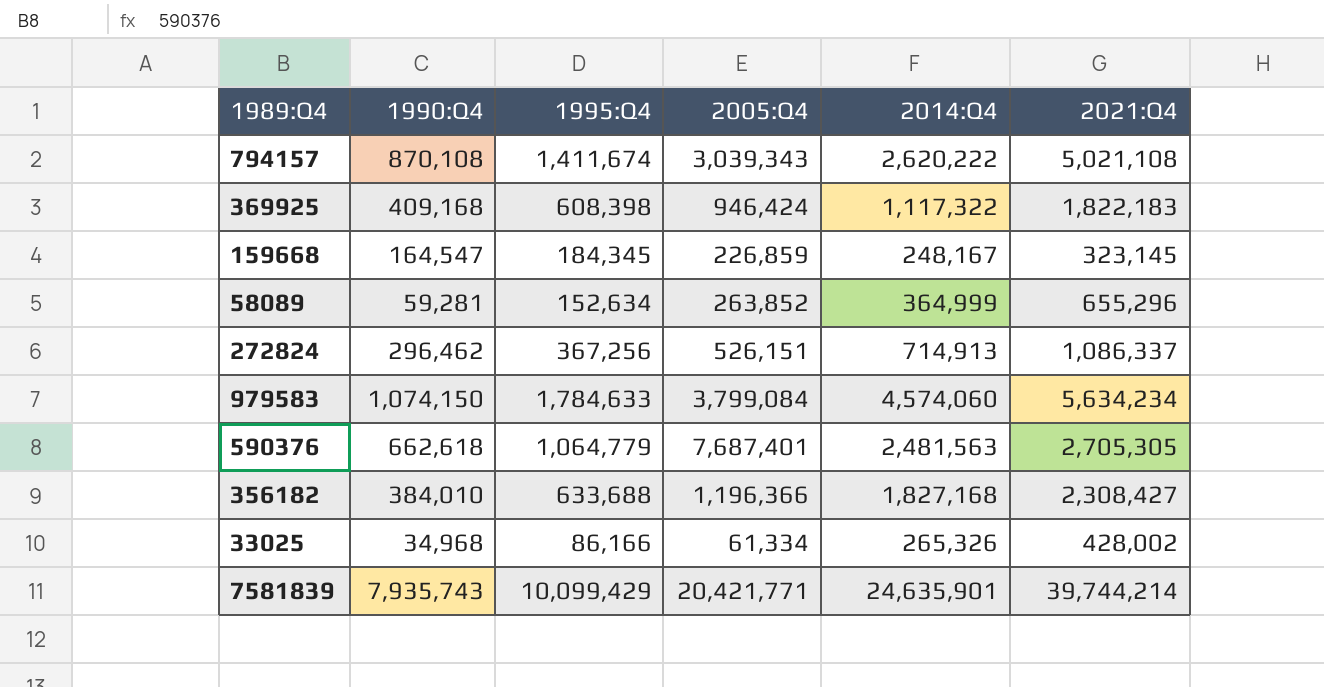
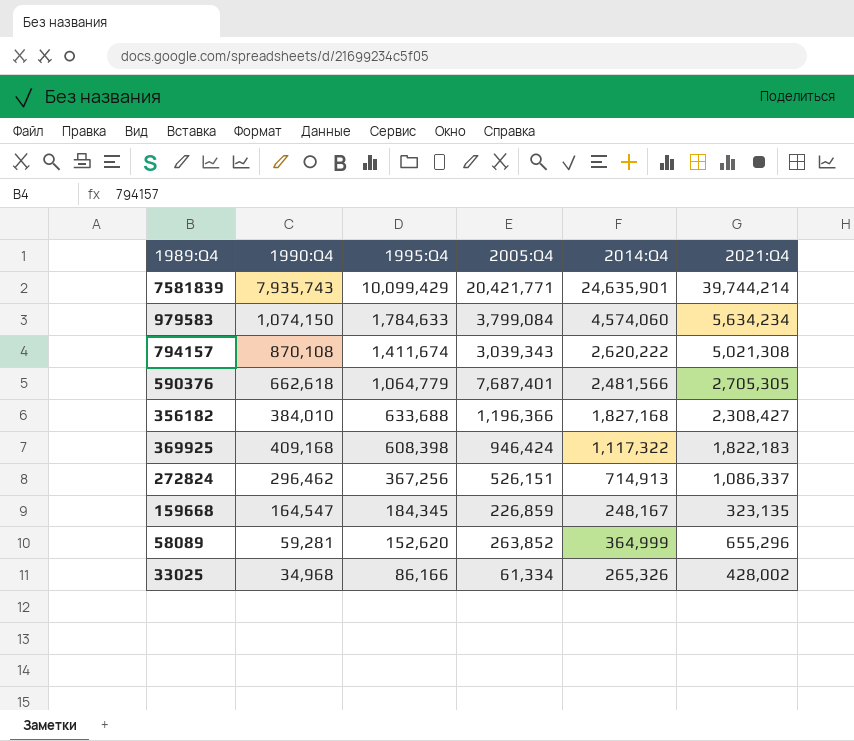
row order: none -> 1995:Q4 descending
794157 | 2021:Q4: 5,021,108 -> 5,021,308
590376 | 2014:Q4: 2,481,563 -> 2,481,566
159668 | 2021:Q4: 323,145 -> 323,135
58089 | 1995:Q4: 152,634 -> 152,620

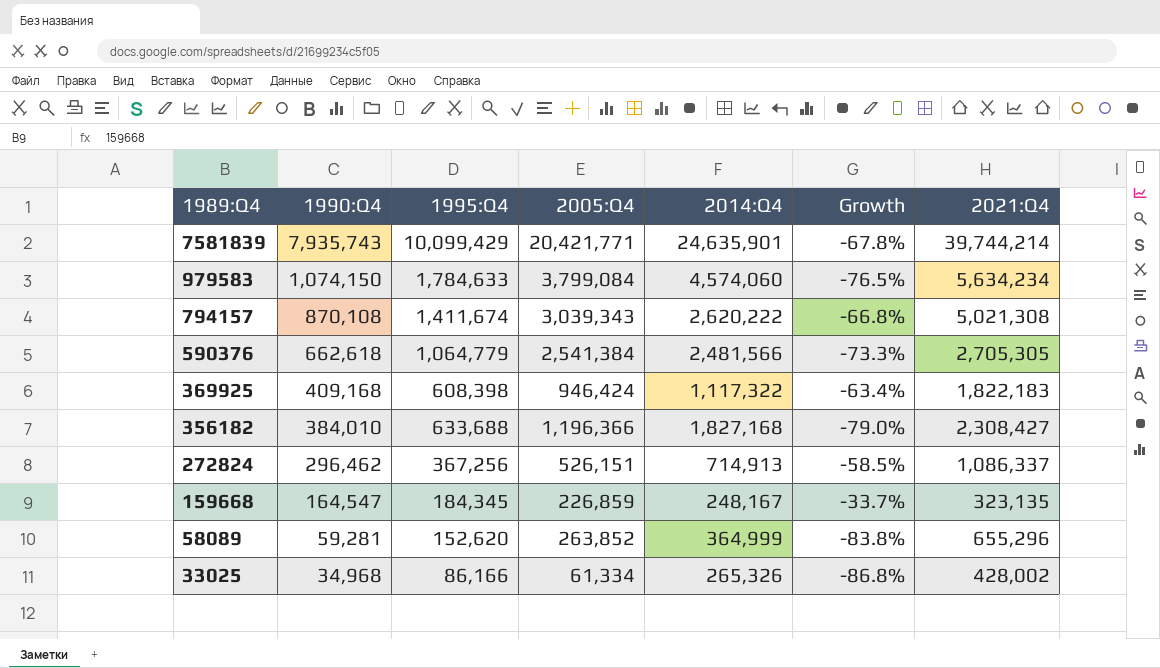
row order: 1995:Q4 descending -> 1989:Q4 descending
column Growth | formula: none -> ([1990:Q4] - [2014:Q4]) / [2014:Q4]
590376 | 2005:Q4: 7,687,401 -> 2,541,384

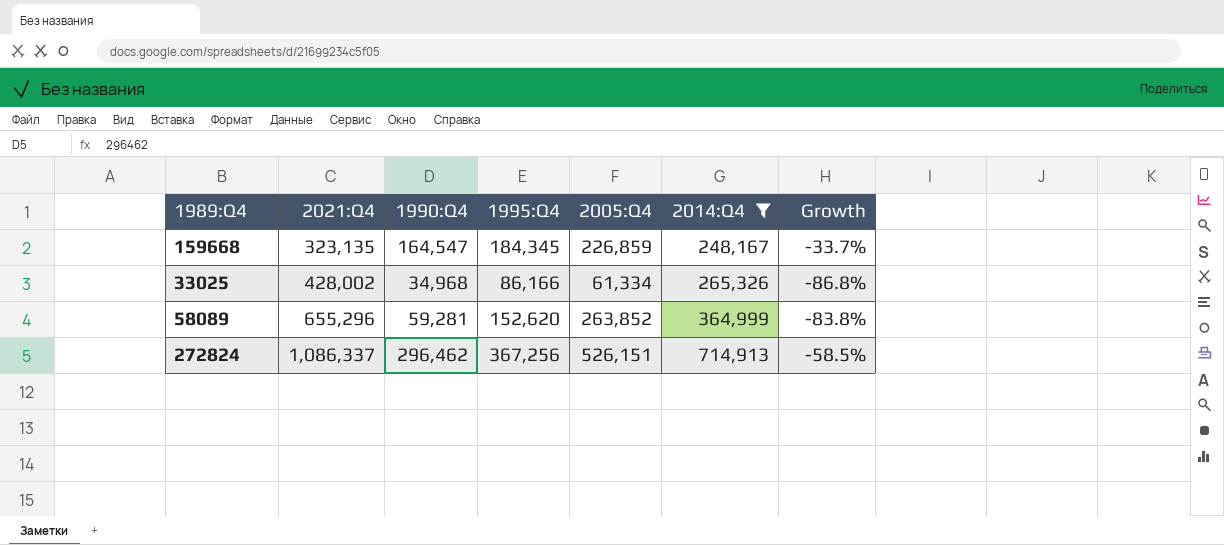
filter: none -> 2014:Q4 <= 714,913
row order: 1989:Q4 descending -> 2021:Q4 ascending
column 2021:Q4 | position: 7 -> 2

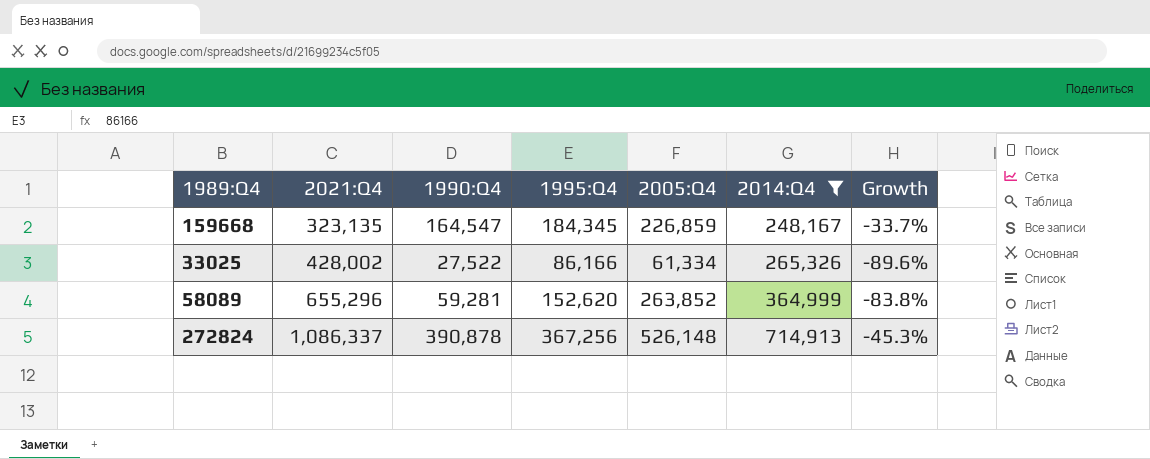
33025 | 1990:Q4: 34,968 -> 27,522
33025 | Growth: -86.8% -> -89.6%
272824 | 1990:Q4: 296,462 -> 390,878
272824 | 2005:Q4: 526,151 -> 526,148
272824 | Growth: -58.5% -> -45.3%

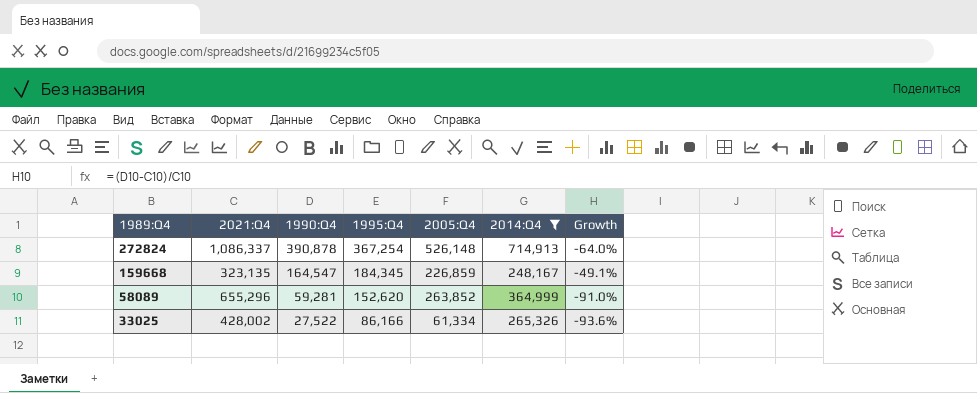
row order: 2021:Q4 ascending -> 1989:Q4 descending
column Growth | formula: ([1990:Q4] - [2014:Q4]) / [2014:Q4] -> ([1990:Q4] - [2021:Q4]) / [2021:Q4]
272824 | 1995:Q4: 367,256 -> 367,254

